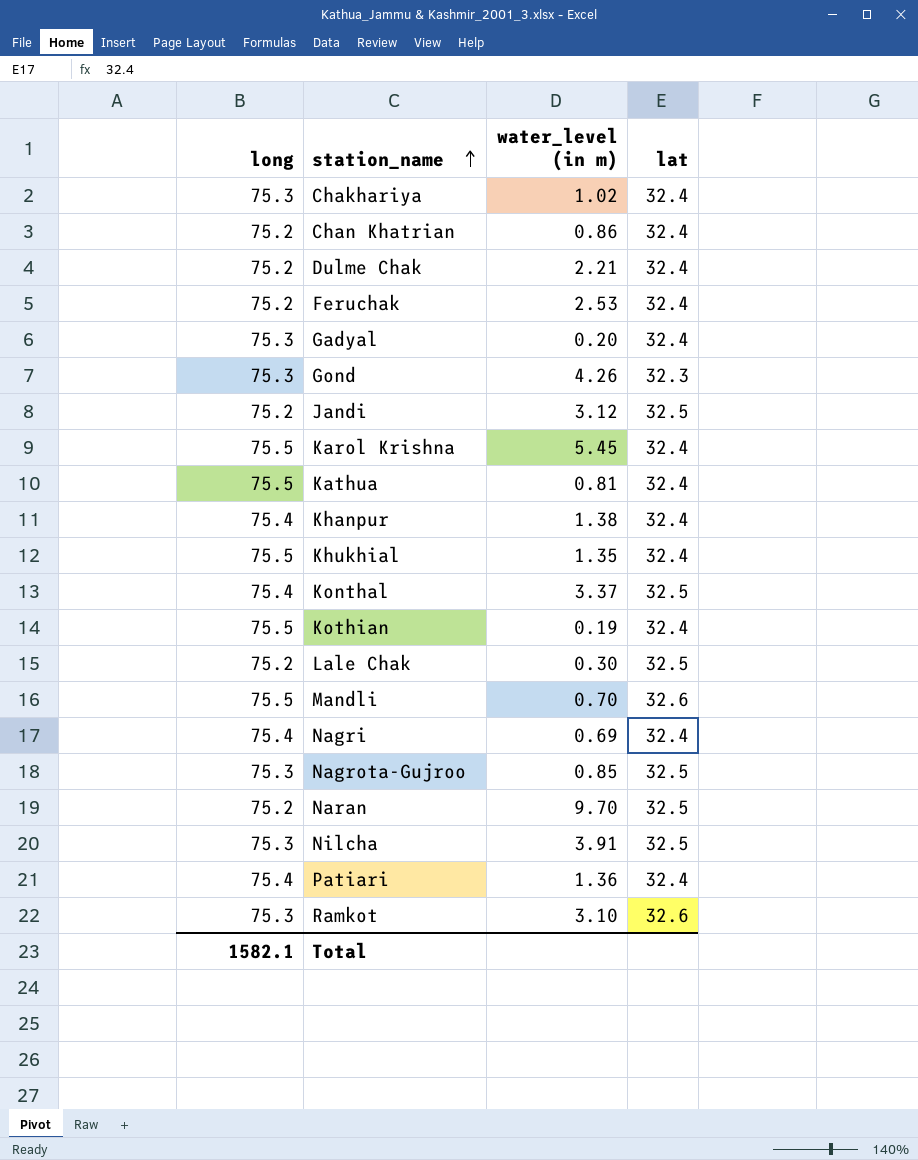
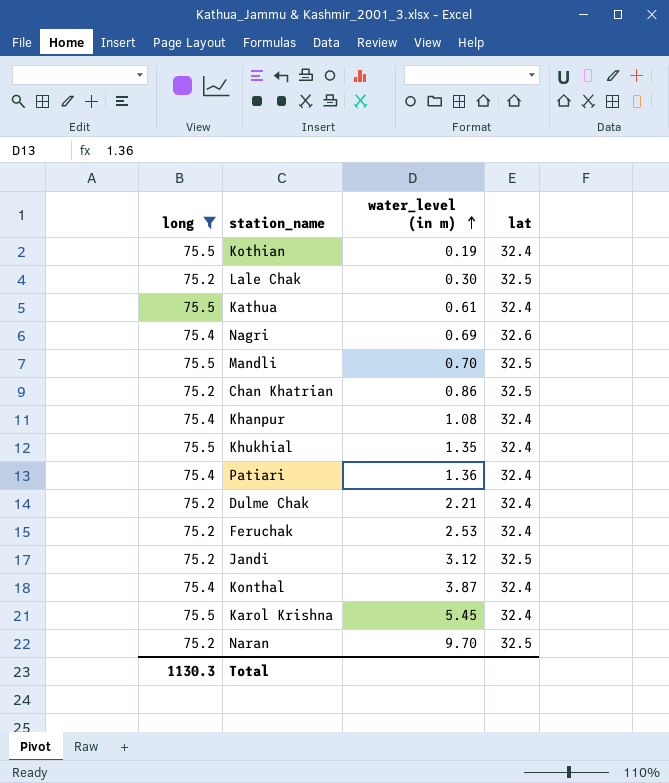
filter: none -> long != 75.3
row order: station_name ascending -> water_level (in m) ascending
Kathua | water_level (in m): 0.81 -> 0.61
Nagri | lat: 32.4 -> 32.6
Mandli | lat: 32.6 -> 32.5
Chan Khatrian | lat: 32.4 -> 32.5
Khanpur | water_level (in m): 1.38 -> 1.08
Konthal | water_level (in m): 3.37 -> 3.87
Konthal | lat: 32.5 -> 32.4
Total | long: 1582.1 -> 1130.3

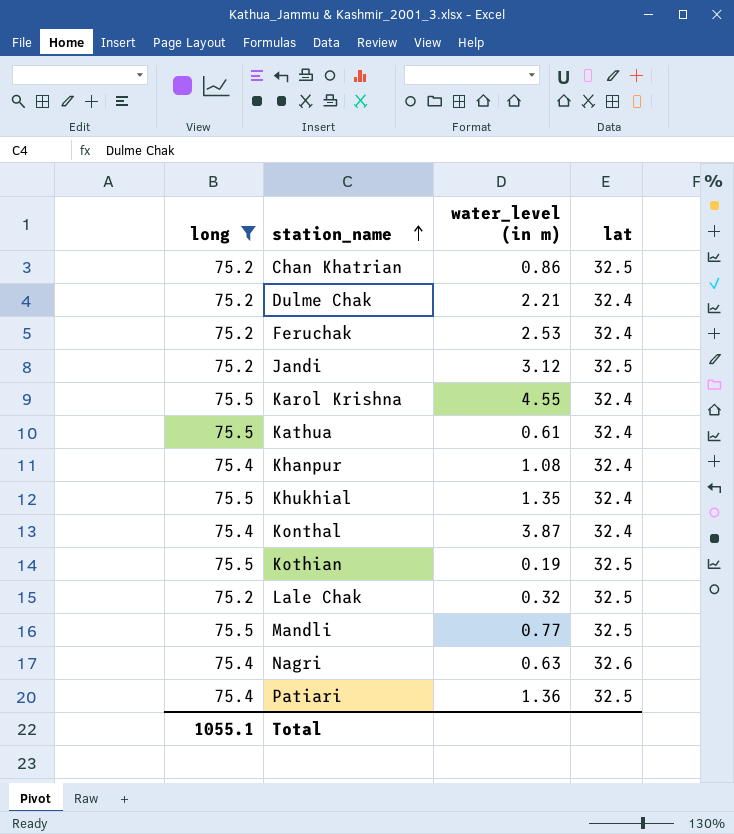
row order: water_level (in m) ascending -> station_name ascending
row Naran: 75.2 | 9.70 | 32.5 -> none
Karol Krishna | water_level (in m): 5.45 -> 4.55
Kothian | lat: 32.4 -> 32.5
Lale Chak | water_level (in m): 0.30 -> 0.32
Mandli | water_level (in m): 0.70 -> 0.77
Nagri | water_level (in m): 0.69 -> 0.63
Patiari | lat: 32.4 -> 32.5
Total | long: 1130.3 -> 1055.1

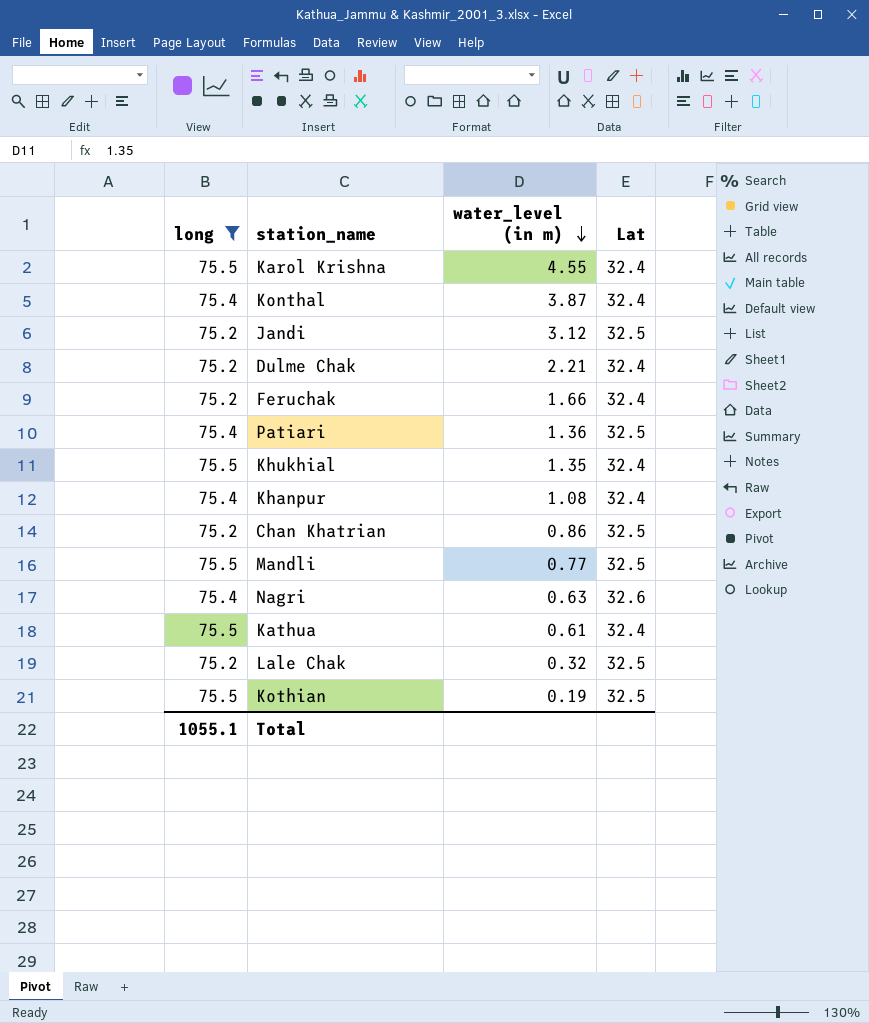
row order: station_name ascending -> water_level (in m) descending
column name: lat -> Lat
Feruchak | water_level (in m): 2.53 -> 1.66

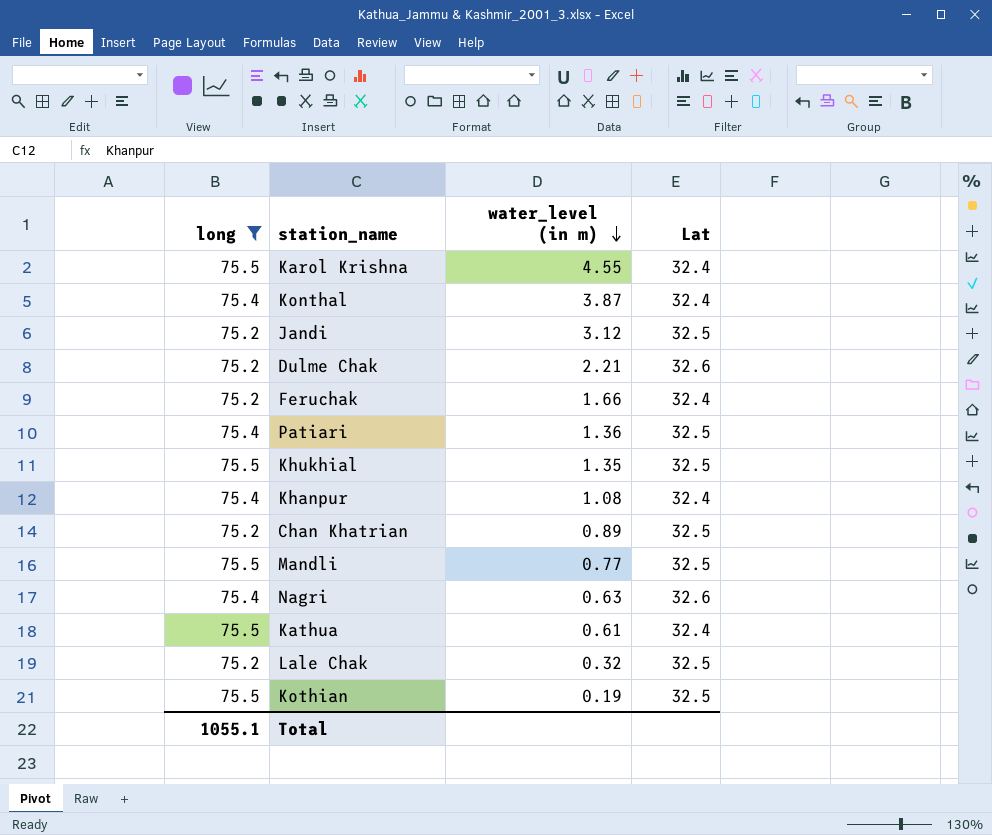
Dulme Chak | Lat: 32.4 -> 32.6
Khukhial | Lat: 32.4 -> 32.5
Chan Khatrian | water_level (in m): 0.86 -> 0.89

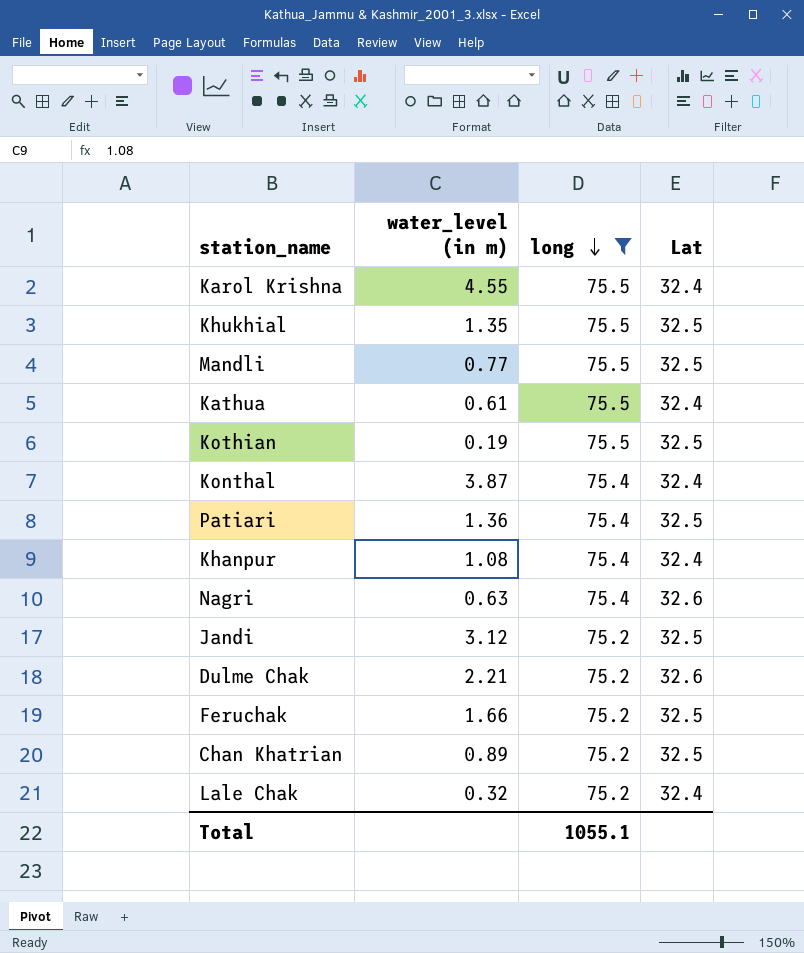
row order: water_level (in m) descending -> long descending
column long | position: 1 -> 3
Feruchak | Lat: 32.4 -> 32.5
Lale Chak | Lat: 32.5 -> 32.4

